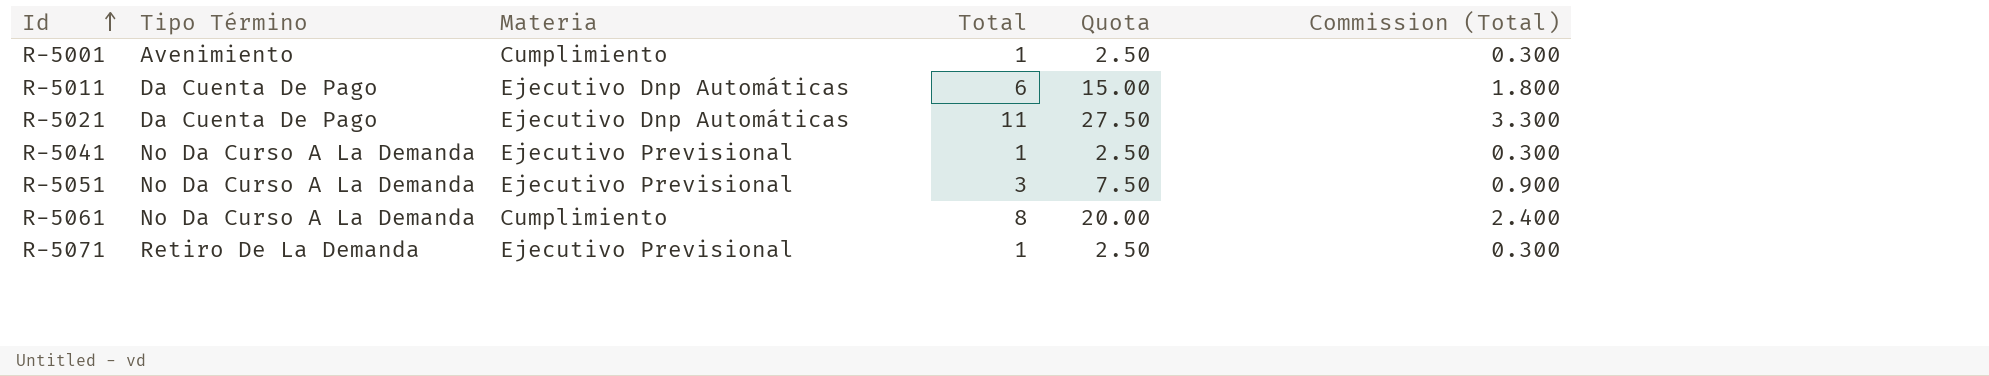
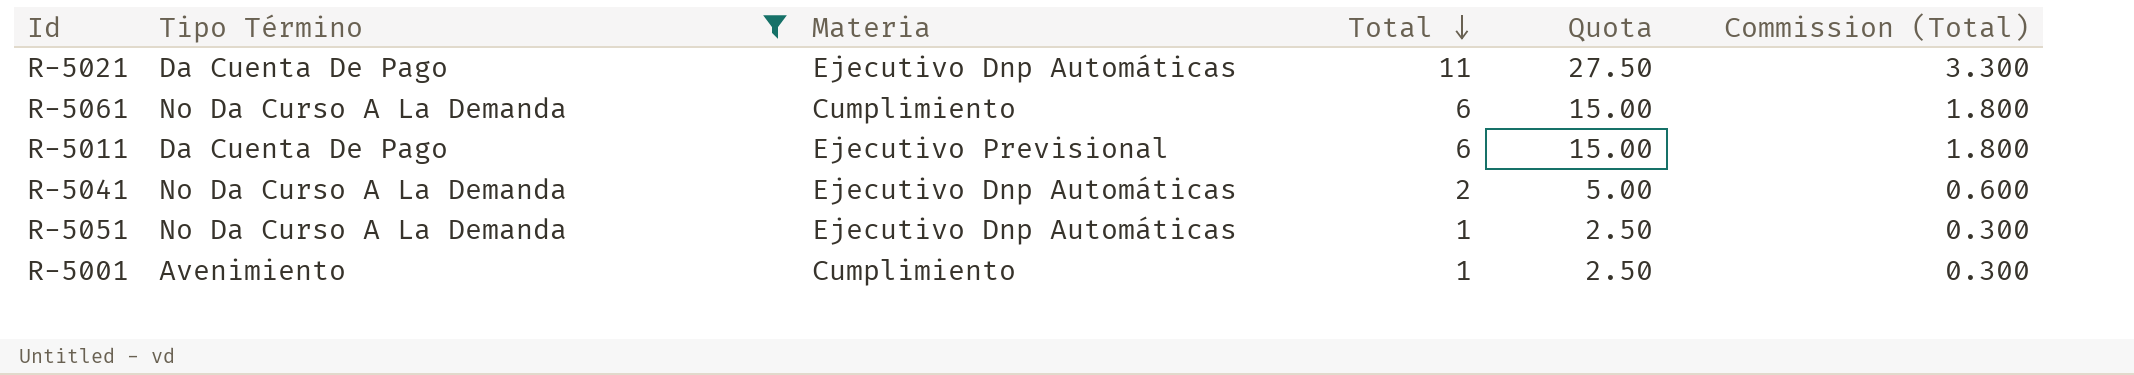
filter: none -> Tipo Término != Retiro De La Demanda
row order: Id ascending -> Total descending
R-5061 | Total: 8 -> 6
R-5061 | Quota: 20.00 -> 15.00
R-5061 | Commission (Total): 2.400 -> 1.800
R-5011 | Materia: Ejecutivo Dnp Automáticas -> Ejecutivo Previsional
R-5041 | Materia: Ejecutivo Previsional -> Ejecutivo Dnp Automáticas
R-5041 | Total: 1 -> 2
R-5041 | Quota: 2.50 -> 5.00
R-5041 | Commission (Total): 0.300 -> 0.600
R-5051 | Materia: Ejecutivo Previsional -> Ejecutivo Dnp Automáticas
R-5051 | Total: 3 -> 1
R-5051 | Quota: 7.50 -> 2.50
R-5051 | Commission (Total): 0.900 -> 0.300

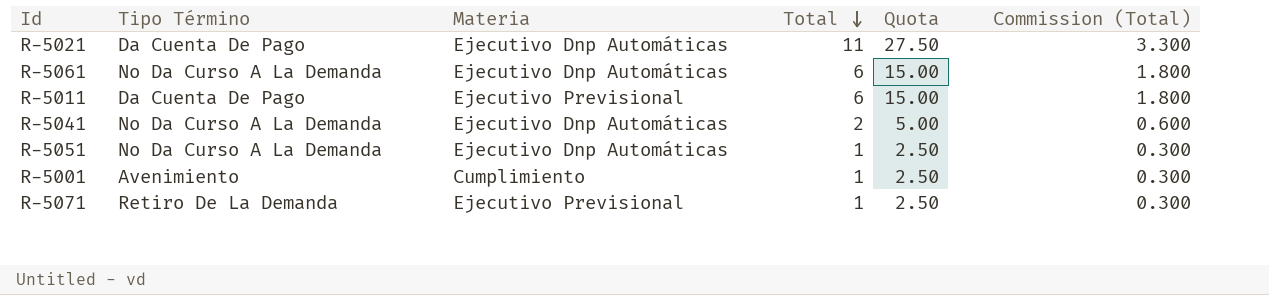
filter: Tipo Término != Retiro De La Demanda -> none
R-5061 | Materia: Cumplimiento -> Ejecutivo Dnp Automáticas

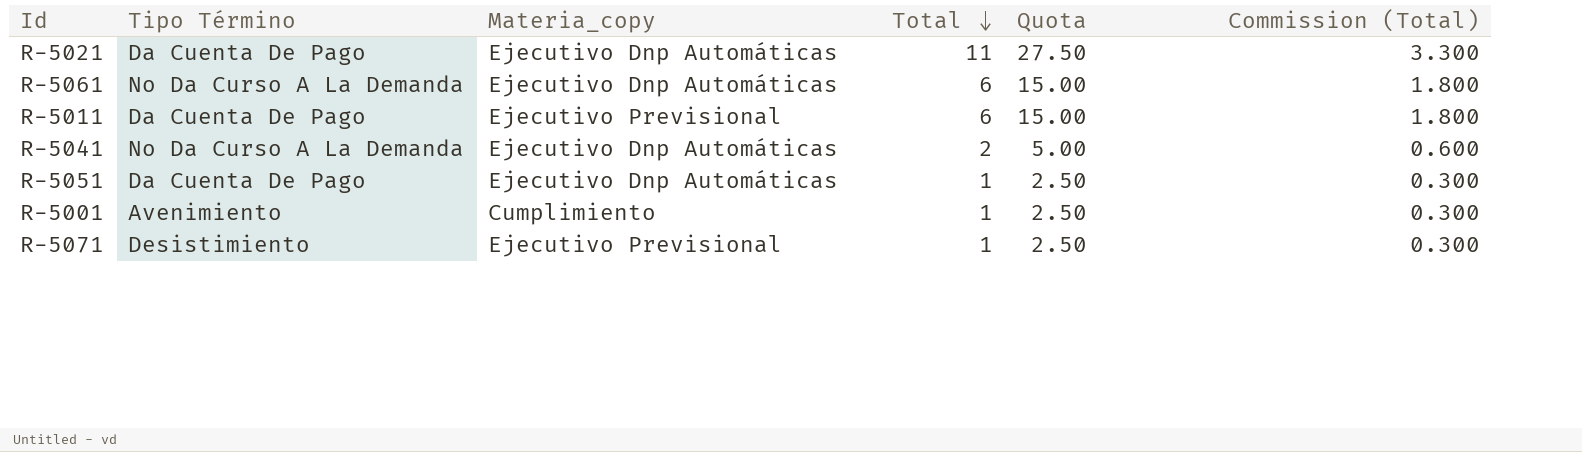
column name: Materia -> Materia_copy
R-5051 | Tipo Término: No Da Curso A La Demanda -> Da Cuenta De Pago
R-5071 | Tipo Término: Retiro De La Demanda -> Desistimiento

